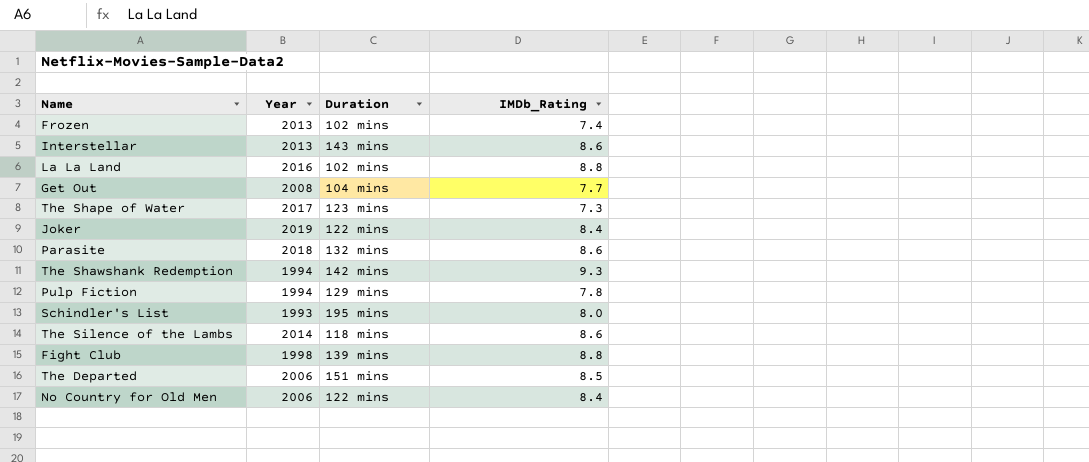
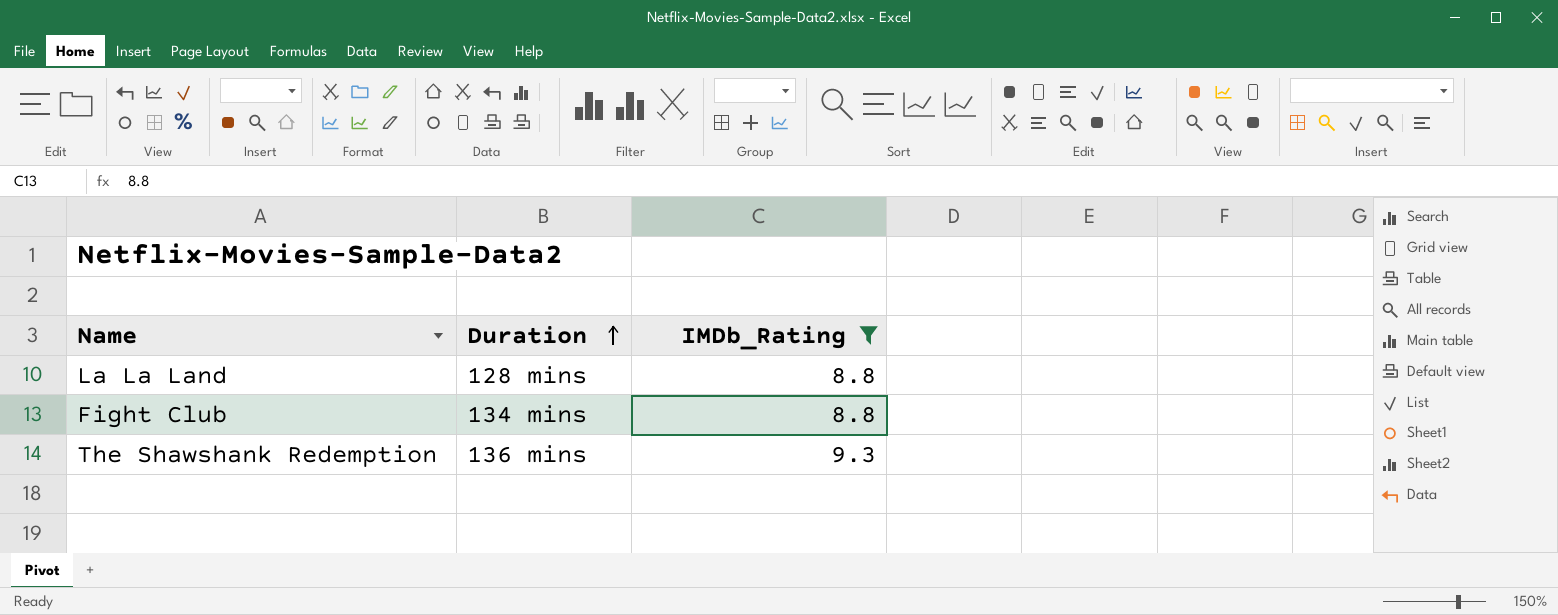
filter: none -> IMDb_Rating >= 8.8
row order: none -> Duration ascending
column Year | position: 2 -> none
La La Land | Duration: 102 mins -> 128 mins
Fight Club | Duration: 139 mins -> 134 mins
The Shawshank Redemption | Duration: 142 mins -> 136 mins

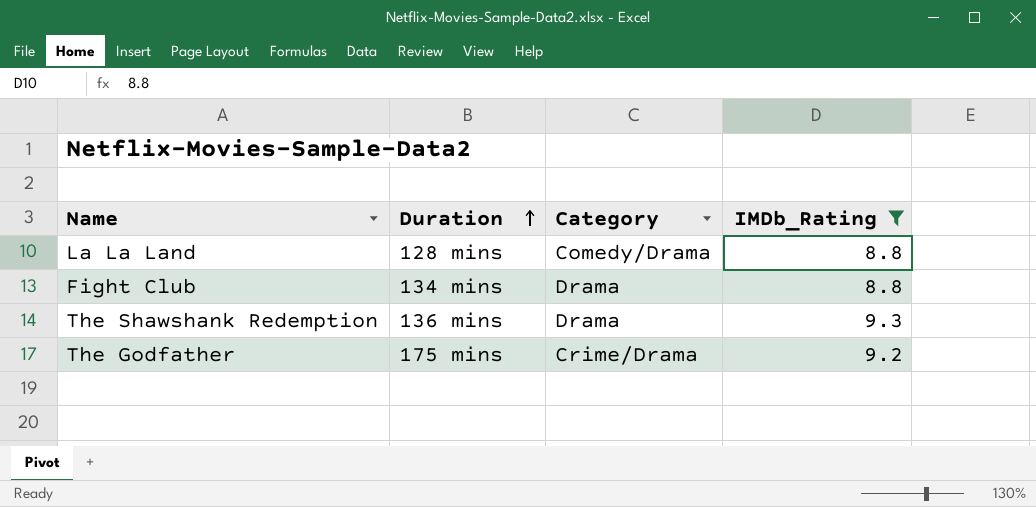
column Category | position: none -> 3
row The Godfather: none -> 175 mins | Crime/Drama | 9.2

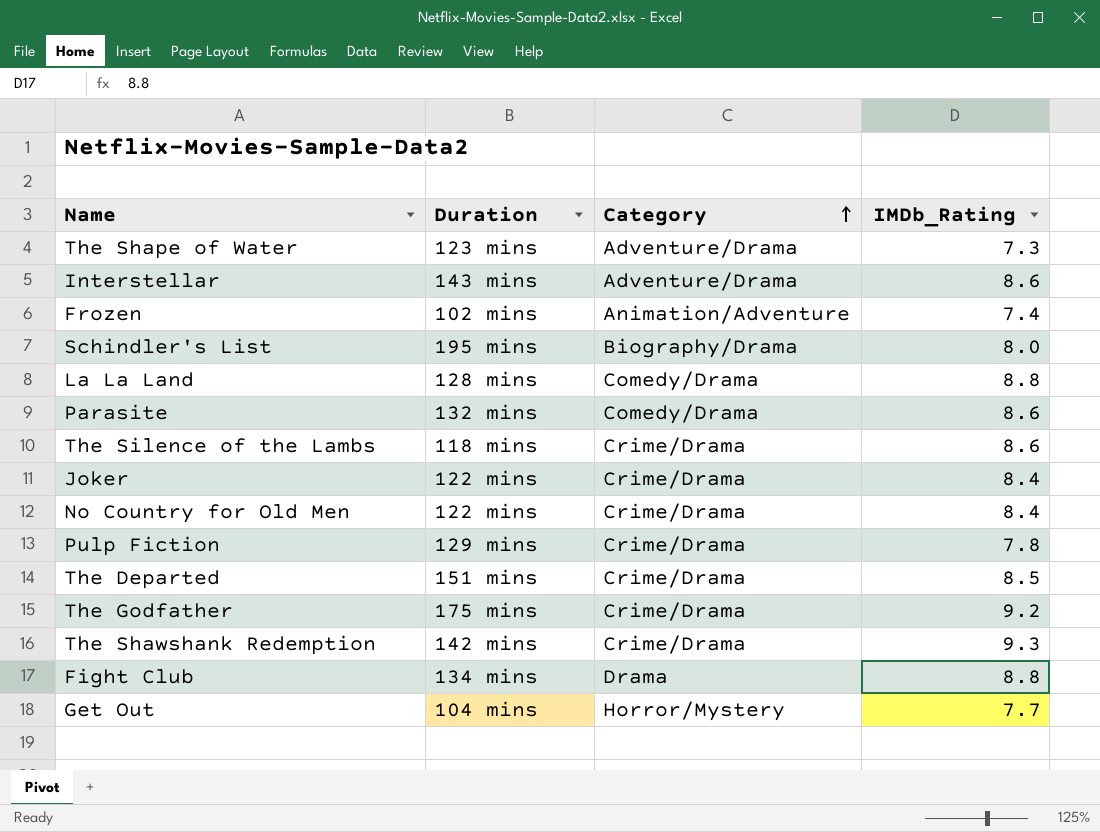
filter: IMDb_Rating >= 8.8 -> none
row order: Duration ascending -> Category ascending
The Shawshank Redemption | Duration: 136 mins -> 142 mins
The Shawshank Redemption | Category: Drama -> Crime/Drama

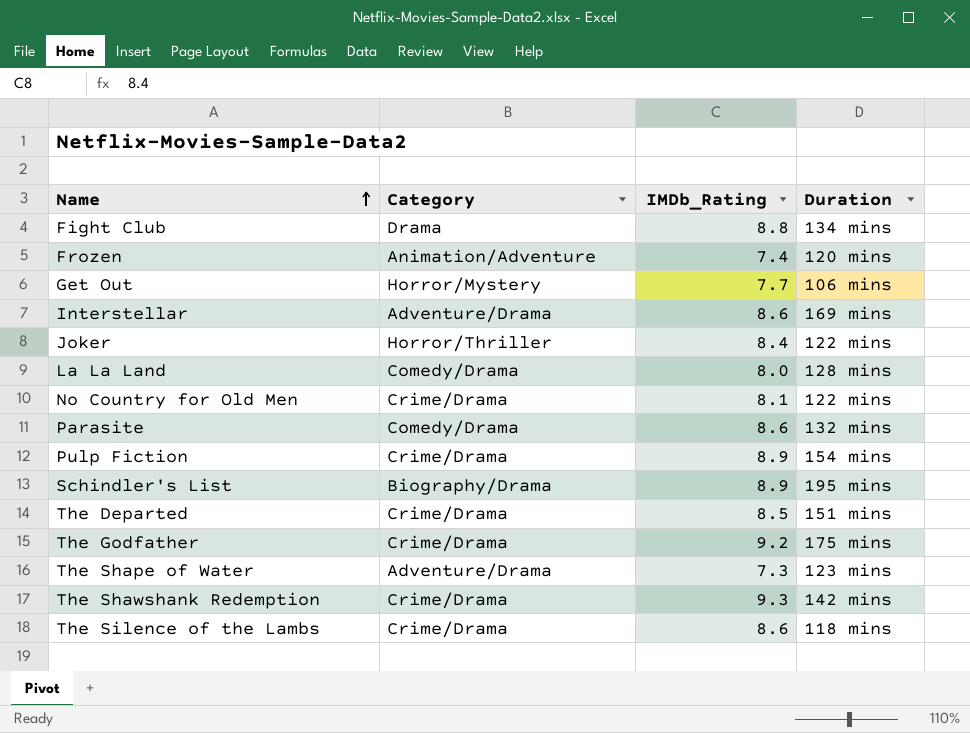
row order: Category ascending -> Name ascending
column Duration | position: 2 -> 4
Frozen | Duration: 102 mins -> 120 mins
Get Out | Duration: 104 mins -> 106 mins
Interstellar | Duration: 143 mins -> 169 mins
Joker | Category: Crime/Drama -> Horror/Thriller
La La Land | IMDb_Rating: 8.8 -> 8.0
No Country for Old Men | IMDb_Rating: 8.4 -> 8.1
Pulp Fiction | IMDb_Rating: 7.8 -> 8.9
Pulp Fiction | Duration: 129 mins -> 154 mins
Schindler's List | IMDb_Rating: 8.0 -> 8.9

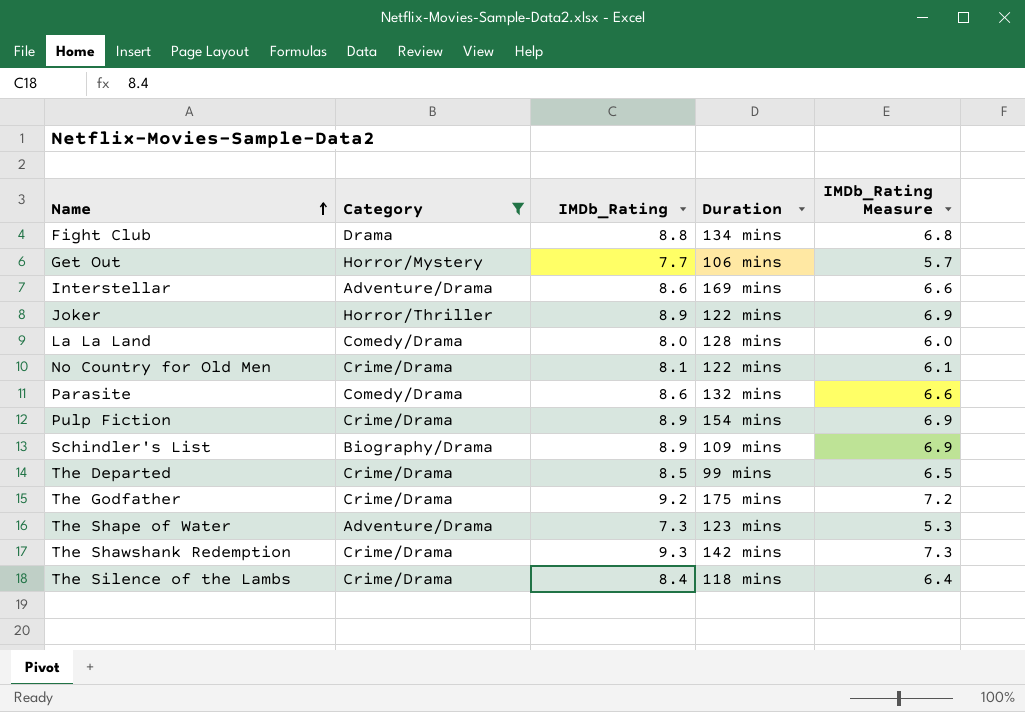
filter: none -> Category != Animation/Adventure
column IMDb_Rating Measure | formula: none -> [IMDb_Rating] - 2
Joker | IMDb_Rating: 8.4 -> 8.9
Schindler's List | Duration: 195 mins -> 109 mins
The Departed | Duration: 151 mins -> 99 mins
The Silence of the Lambs | IMDb_Rating: 8.6 -> 8.4

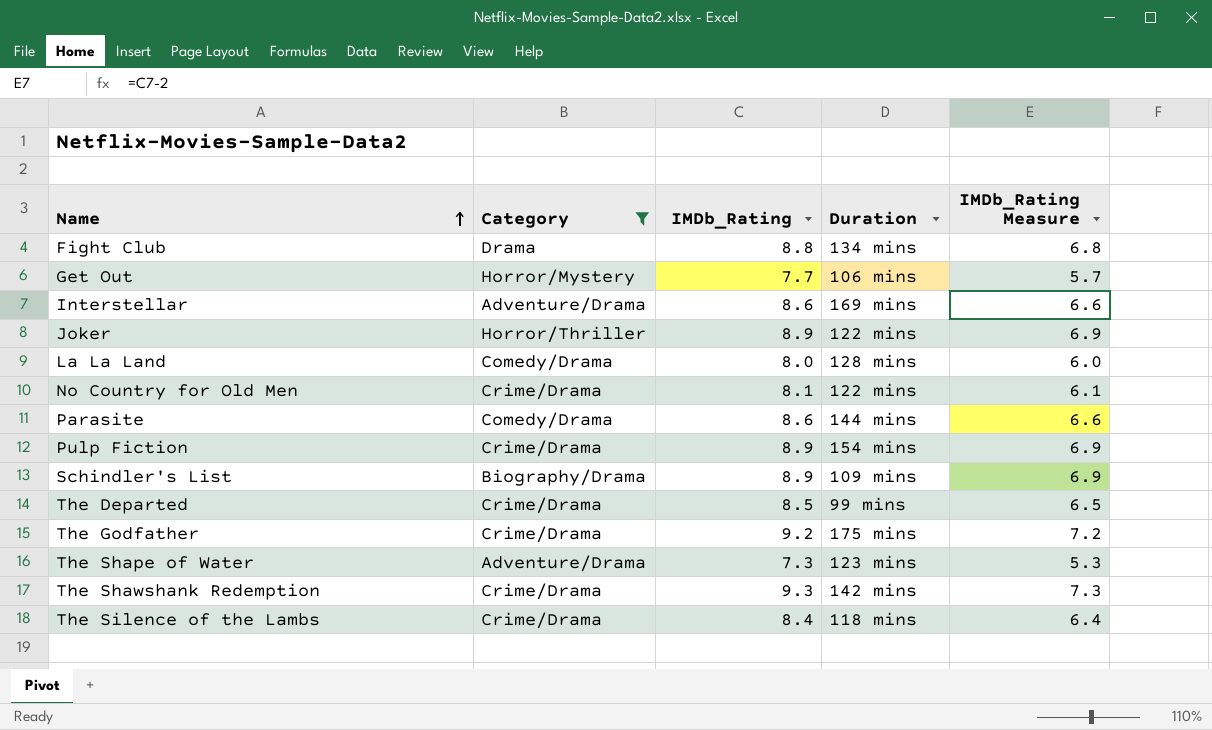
Parasite | Duration: 132 mins -> 144 mins

